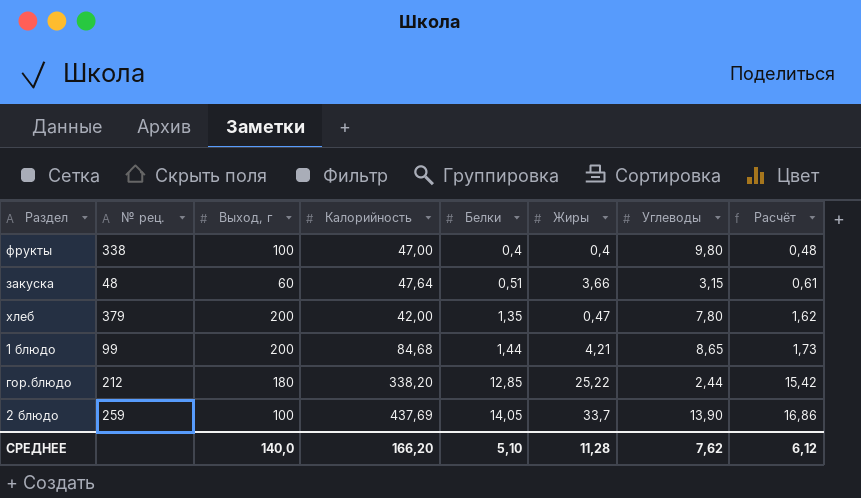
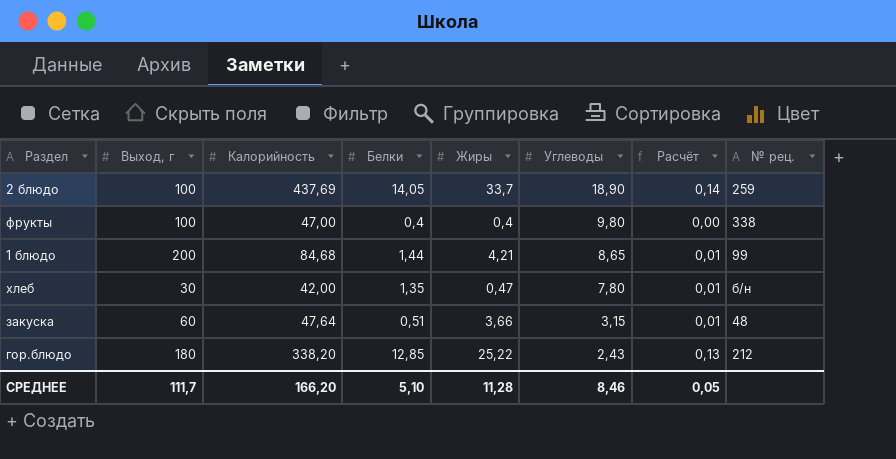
row order: Белки ascending -> Углеводы descending
column Расчёт | formula: [Белки] * 1,2 -> [Белки] * 0,01
column № рец. | position: 2 -> 8
2 блюдо | Углеводы: 13,90 -> 18,90
хлеб | Выход, г: 200 -> 30
хлеб | № рец.: 379 -> б/н
гор.блюдо | Углеводы: 2,44 -> 2,43
СРЕДНЕЕ | Выход, г: 140,0 -> 111,7
СРЕДНЕЕ | Углеводы: 7,62 -> 8,46
СРЕДНЕЕ | Расчёт: 6,12 -> 0,05

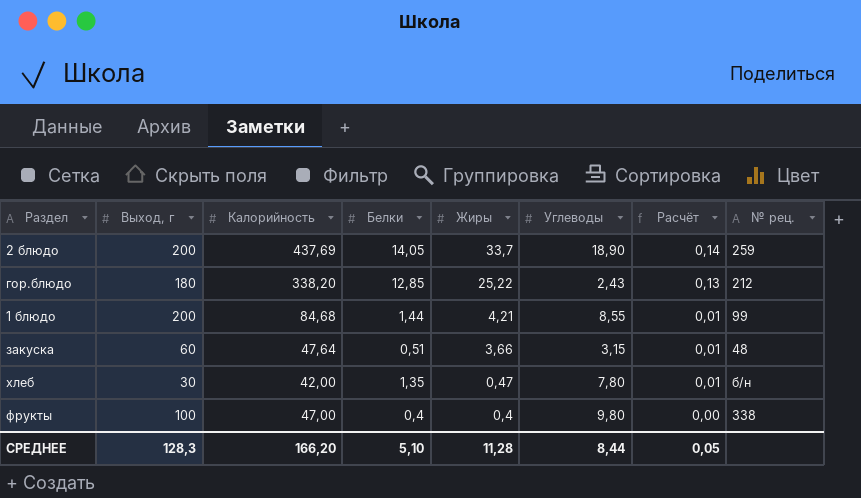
row order: Углеводы descending -> Жиры descending
2 блюдо | Выход, г: 100 -> 200
1 блюдо | Углеводы: 8,65 -> 8,55
СРЕДНЕЕ | Выход, г: 111,7 -> 128,3
СРЕДНЕЕ | Углеводы: 8,46 -> 8,44

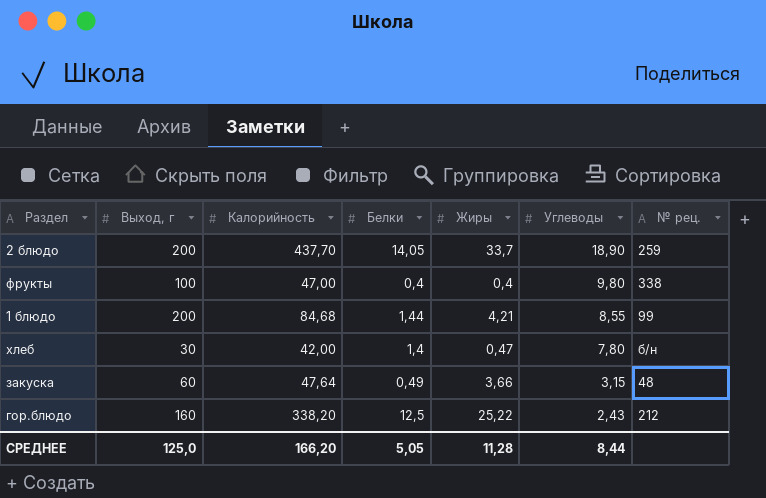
row order: Жиры descending -> Углеводы descending
column Расчёт | formula: [Белки] * 0,01 -> none
2 блюдо | Калорийность: 437,69 -> 437,70
хлеб | Белки: 1,35 -> 1,4
закуска | Белки: 0,51 -> 0,49
гор.блюдо | Выход, г: 180 -> 160
гор.блюдо | Белки: 12,85 -> 12,5
СРЕДНЕЕ | Выход, г: 128,3 -> 125,0
СРЕДНЕЕ | Белки: 5,10 -> 5,05

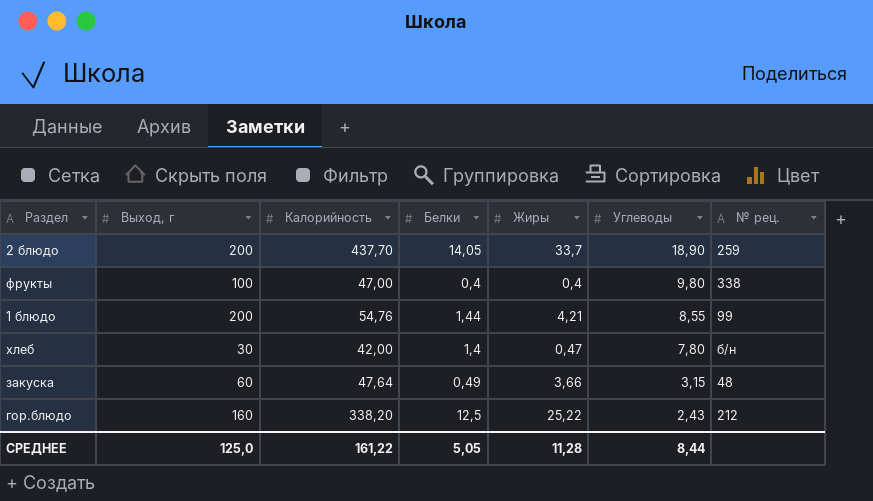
1 блюдо | Калорийность: 84,68 -> 54,76
СРЕДНЕЕ | Калорийность: 166,20 -> 161,22

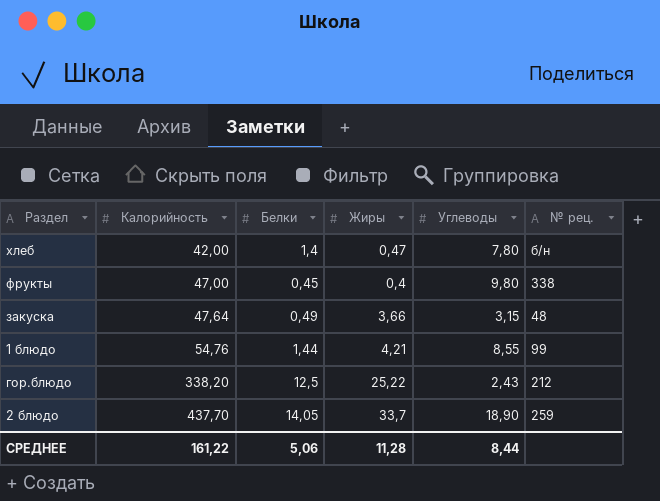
row order: Углеводы descending -> Калорийность ascending
column Выход, г | position: 2 -> none
фрукты | Белки: 0,4 -> 0,45
СРЕДНЕЕ | Белки: 5,05 -> 5,06

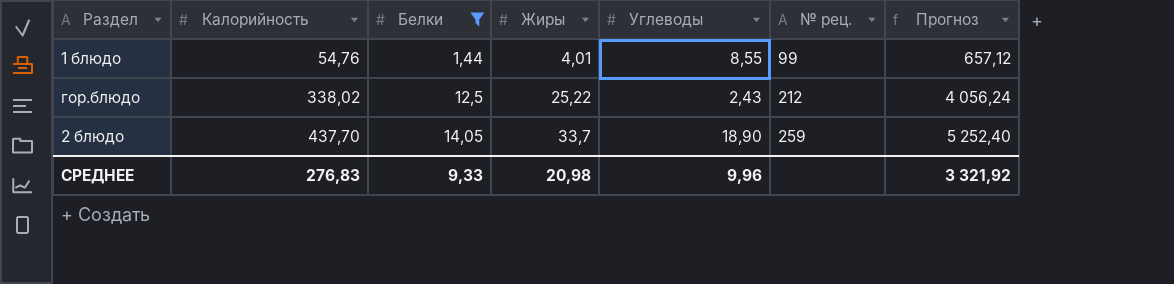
filter: none -> Белки >= 1,44
column Прогноз | formula: none -> [Калорийность] * 12
1 блюдо | Жиры: 4,21 -> 4,01
гор.блюдо | Калорийность: 338,20 -> 338,02
СРЕДНЕЕ | Калорийность: 161,22 -> 276,83
СРЕДНЕЕ | Белки: 5,06 -> 9,33
СРЕДНЕЕ | Жиры: 11,28 -> 20,98
СРЕДНЕЕ | Углеводы: 8,44 -> 9,96

